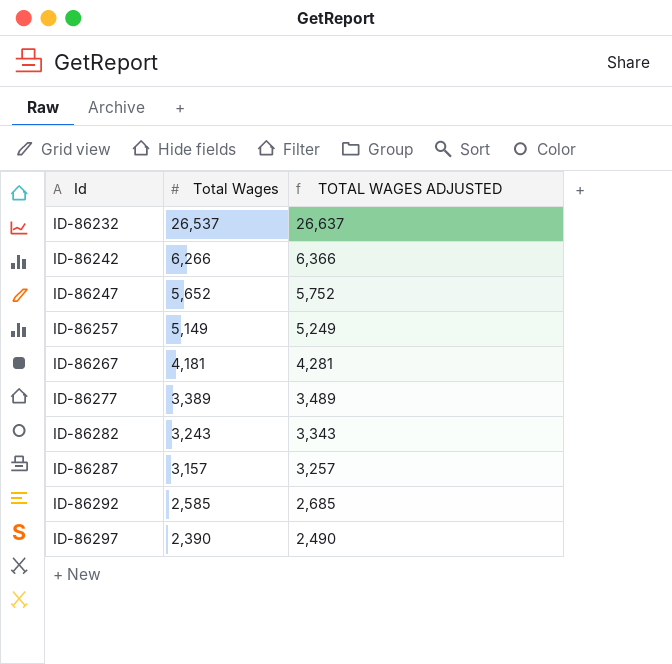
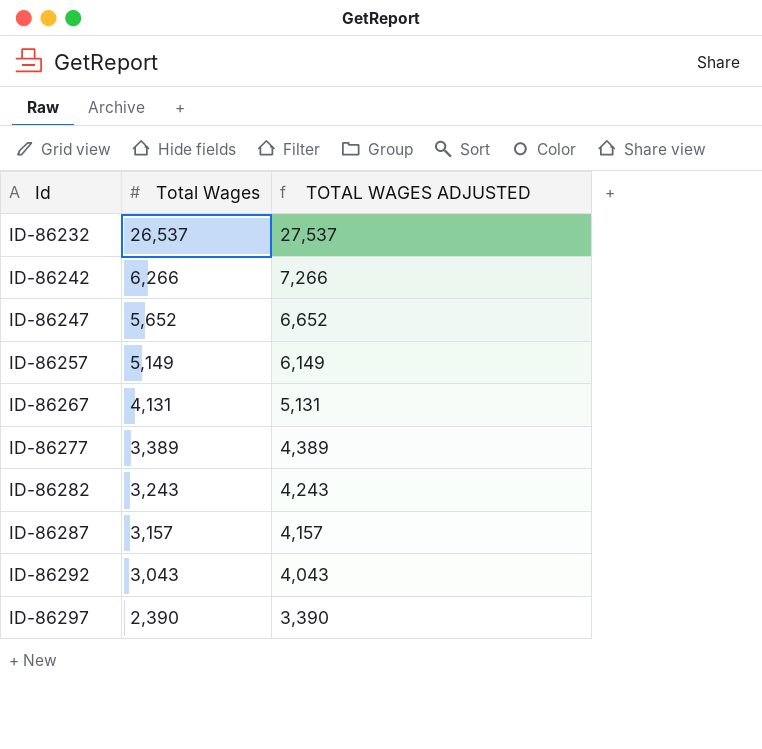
column TOTAL WAGES ADJUSTED | formula: [Total Wages] + 100 -> [Total Wages] + 1000
ID-86267 | Total Wages: 4,181 -> 4,131
ID-86292 | Total Wages: 2,585 -> 3,043

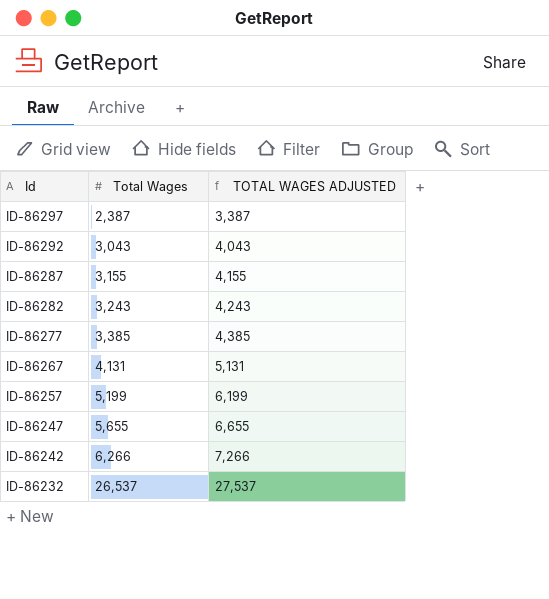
row order: Id ascending -> Id descending
ID-86297 | Total Wages: 2,390 -> 2,387
ID-86297 | TOTAL WAGES ADJUSTED: 3,390 -> 3,387
ID-86287 | Total Wages: 3,157 -> 3,155
ID-86287 | TOTAL WAGES ADJUSTED: 4,157 -> 4,155
ID-86277 | Total Wages: 3,389 -> 3,385
ID-86277 | TOTAL WAGES ADJUSTED: 4,389 -> 4,385
ID-86257 | Total Wages: 5,149 -> 5,199
ID-86257 | TOTAL WAGES ADJUSTED: 6,149 -> 6,199
ID-86247 | Total Wages: 5,652 -> 5,655
ID-86247 | TOTAL WAGES ADJUSTED: 6,652 -> 6,655

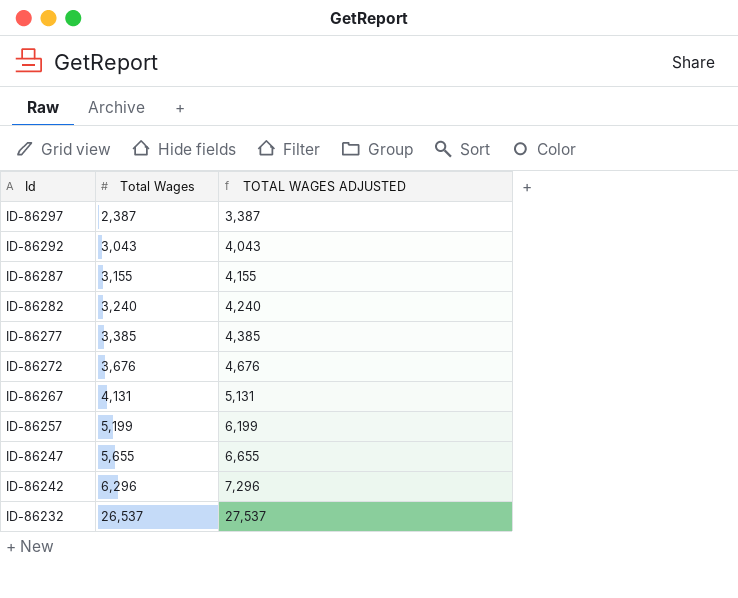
ID-86282 | Total Wages: 3,243 -> 3,240
ID-86282 | TOTAL WAGES ADJUSTED: 4,243 -> 4,240
row ID-86272: none -> 3,676 | 4,676
ID-86242 | Total Wages: 6,266 -> 6,296
ID-86242 | TOTAL WAGES ADJUSTED: 7,266 -> 7,296

